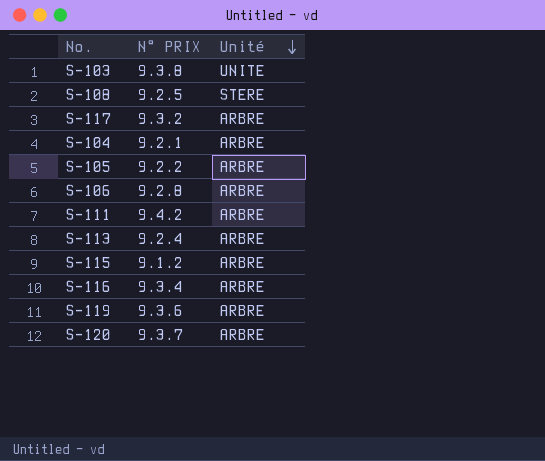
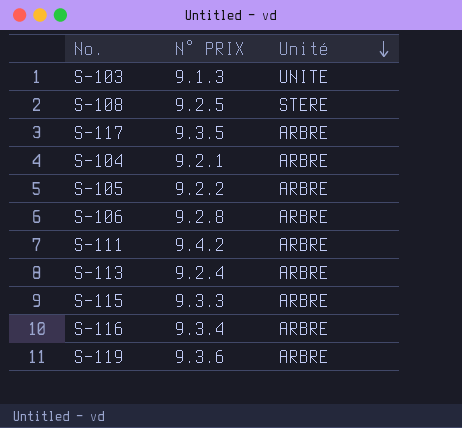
row S-120: 9.3.7 | ARBRE -> none
S-103 | N° PRIX: 9.3.8 -> 9.1.3
S-117 | N° PRIX: 9.3.2 -> 9.3.5
S-115 | N° PRIX: 9.1.2 -> 9.3.3

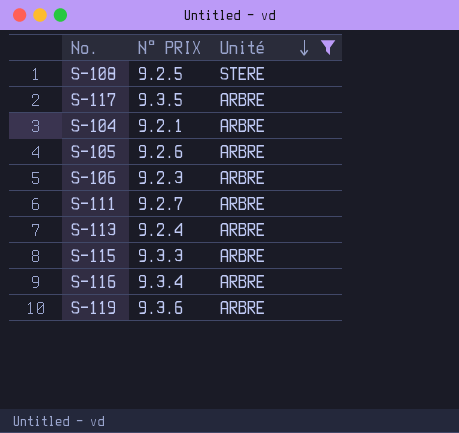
filter: none -> Unité != UNITE
S-105 | N° PRIX: 9.2.2 -> 9.2.6
S-106 | N° PRIX: 9.2.8 -> 9.2.3
S-111 | N° PRIX: 9.4.2 -> 9.2.7

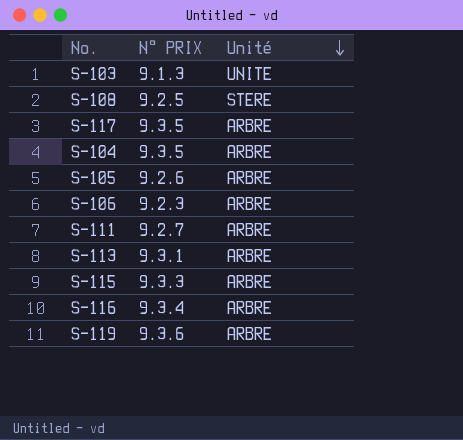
filter: Unité != UNITE -> none
S-104 | N° PRIX: 9.2.1 -> 9.3.5
S-113 | N° PRIX: 9.2.4 -> 9.3.1

